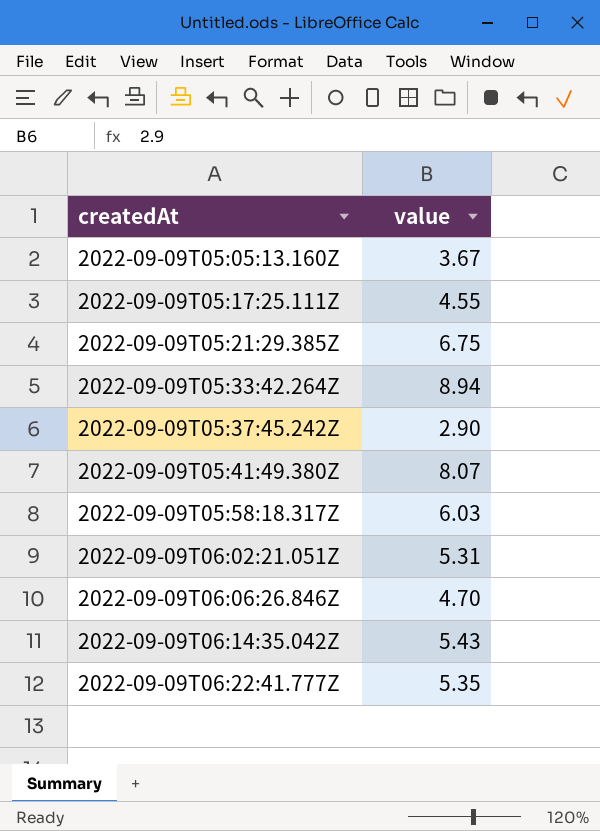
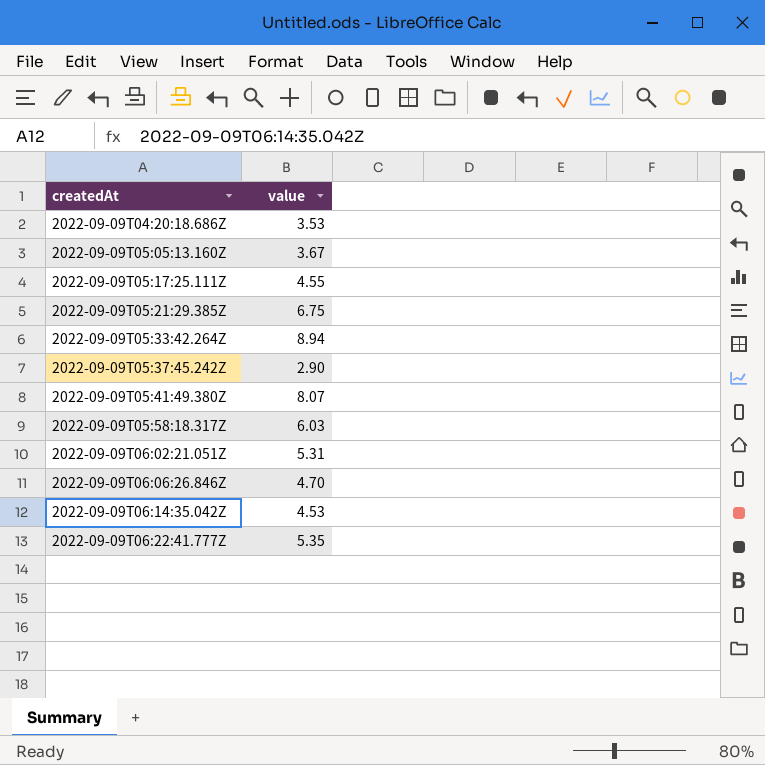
row 2022-09-09T04:20:18.686Z: none -> 3.53
2022-09-09T06:14:35.042Z | value: 5.43 -> 4.53

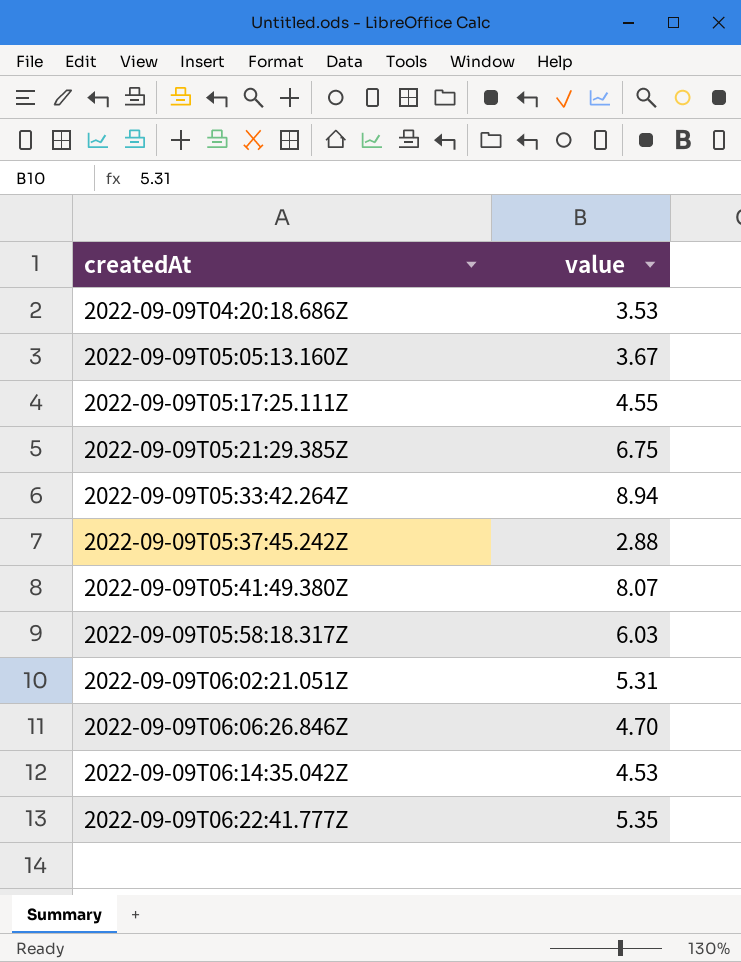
2022-09-09T05:37:45.242Z | value: 2.90 -> 2.88

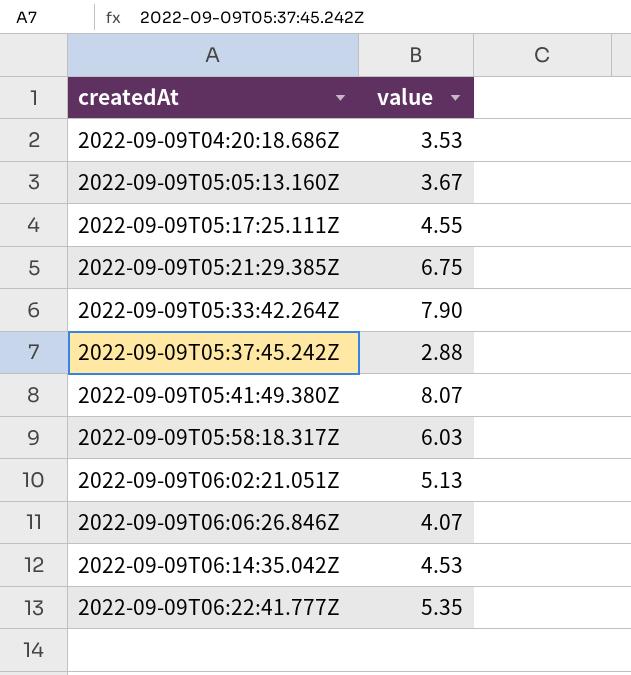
2022-09-09T05:33:42.264Z | value: 8.94 -> 7.90
2022-09-09T06:02:21.051Z | value: 5.31 -> 5.13
2022-09-09T06:06:26.846Z | value: 4.70 -> 4.07

